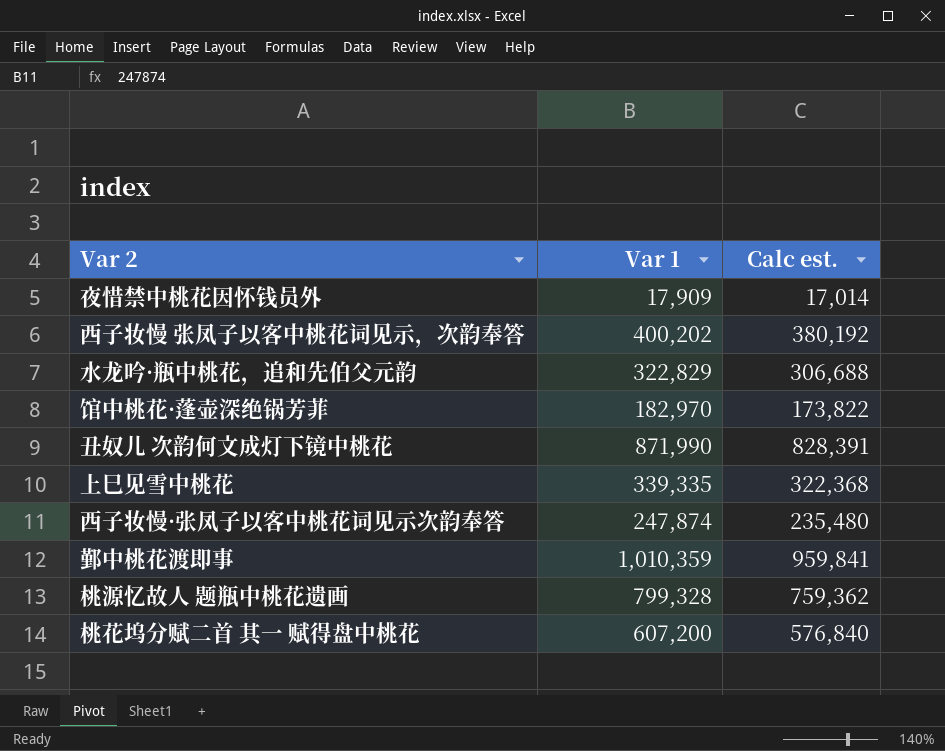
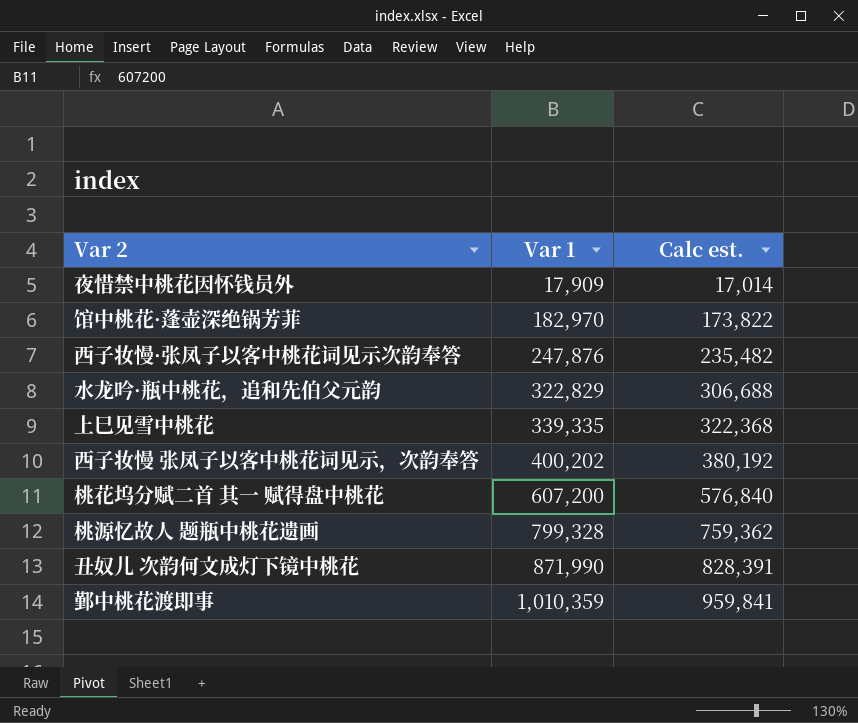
row order: none -> Var 1 ascending
西子妆慢·张凤子以客中桃花词见示次韵奉答 | Var 1: 247,874 -> 247,876
西子妆慢·张凤子以客中桃花词见示次韵奉答 | Calc est.: 235,480 -> 235,482

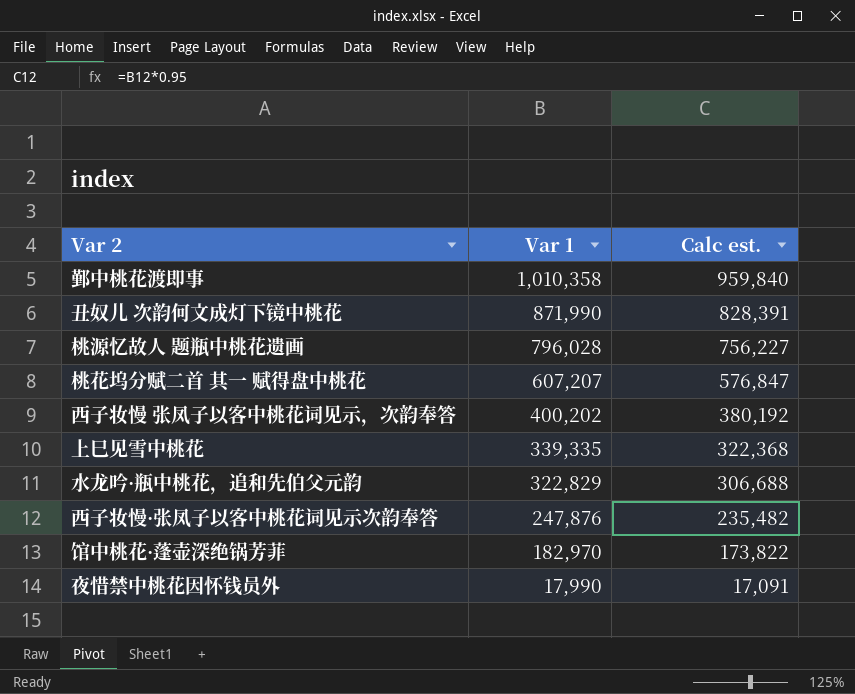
row order: Var 1 ascending -> Var 1 descending
鄞中桃花渡即事 | Var 1: 1,010,359 -> 1,010,358
鄞中桃花渡即事 | Calc est.: 959,841 -> 959,840
桃源忆故人 题瓶中桃花遗画 | Var 1: 799,328 -> 796,028
桃源忆故人 题瓶中桃花遗画 | Calc est.: 759,362 -> 756,227
桃花坞分赋二首 其一 赋得盘中桃花 | Var 1: 607,200 -> 607,207
桃花坞分赋二首 其一 赋得盘中桃花 | Calc est.: 576,840 -> 576,847
夜惜禁中桃花因怀钱员外 | Var 1: 17,909 -> 17,990
夜惜禁中桃花因怀钱员外 | Calc est.: 17,014 -> 17,091

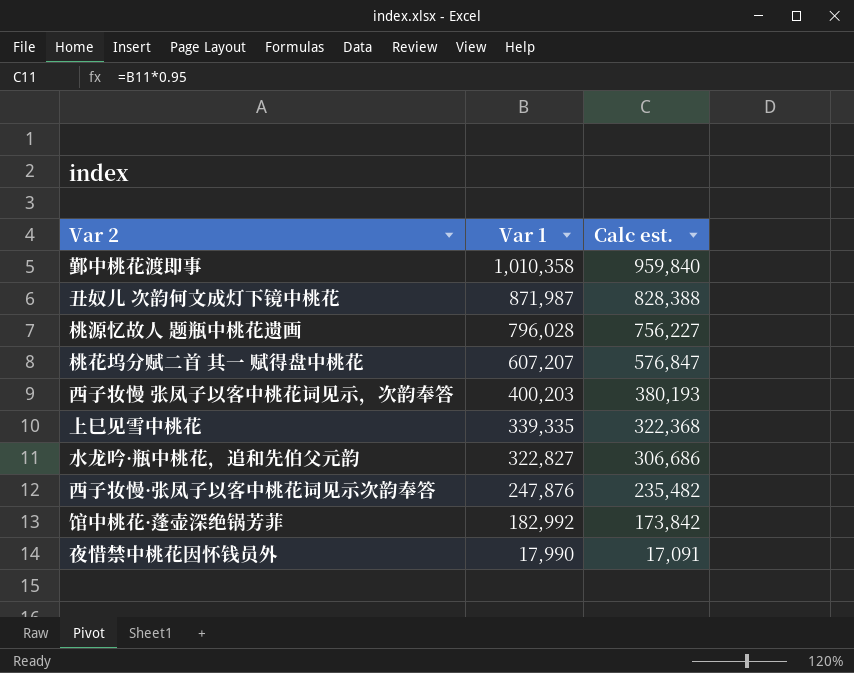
丑奴儿 次韵何文成灯下镜中桃花 | Var 1: 871,990 -> 871,987
丑奴儿 次韵何文成灯下镜中桃花 | Calc est.: 828,391 -> 828,388
西子妆慢 张凤子以客中桃花词见示，次韵奉答 | Var 1: 400,202 -> 400,203
西子妆慢 张凤子以客中桃花词见示，次韵奉答 | Calc est.: 380,192 -> 380,193
水龙吟·瓶中桃花，追和先伯父元韵 | Var 1: 322,829 -> 322,827
水龙吟·瓶中桃花，追和先伯父元韵 | Calc est.: 306,688 -> 306,686
馆中桃花·蓬壶深绝锅芳菲 | Var 1: 182,970 -> 182,992
馆中桃花·蓬壶深绝锅芳菲 | Calc est.: 173,822 -> 173,842

